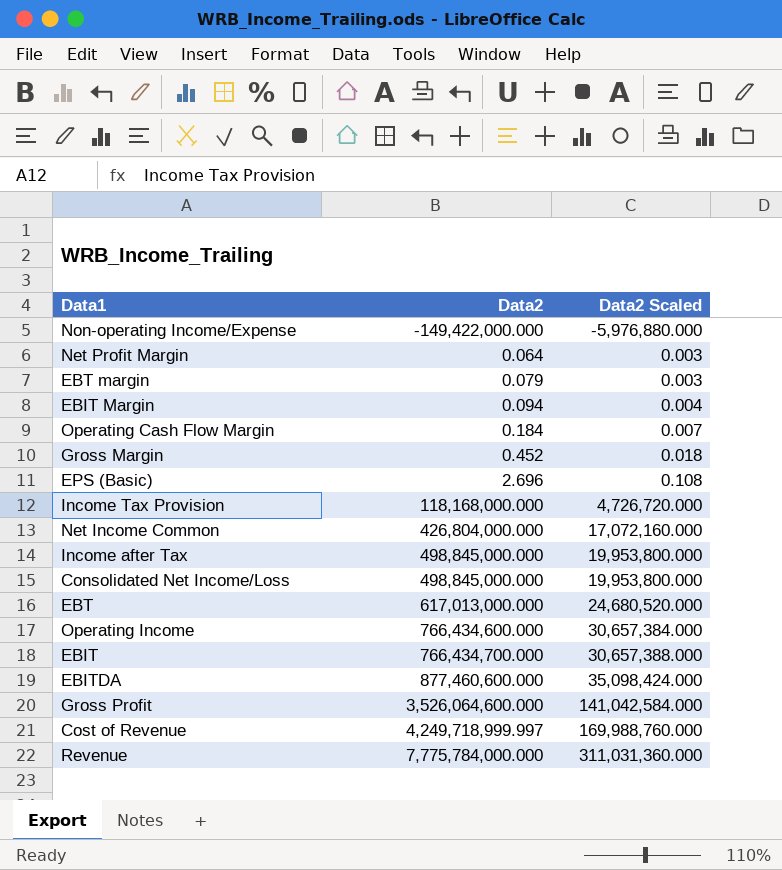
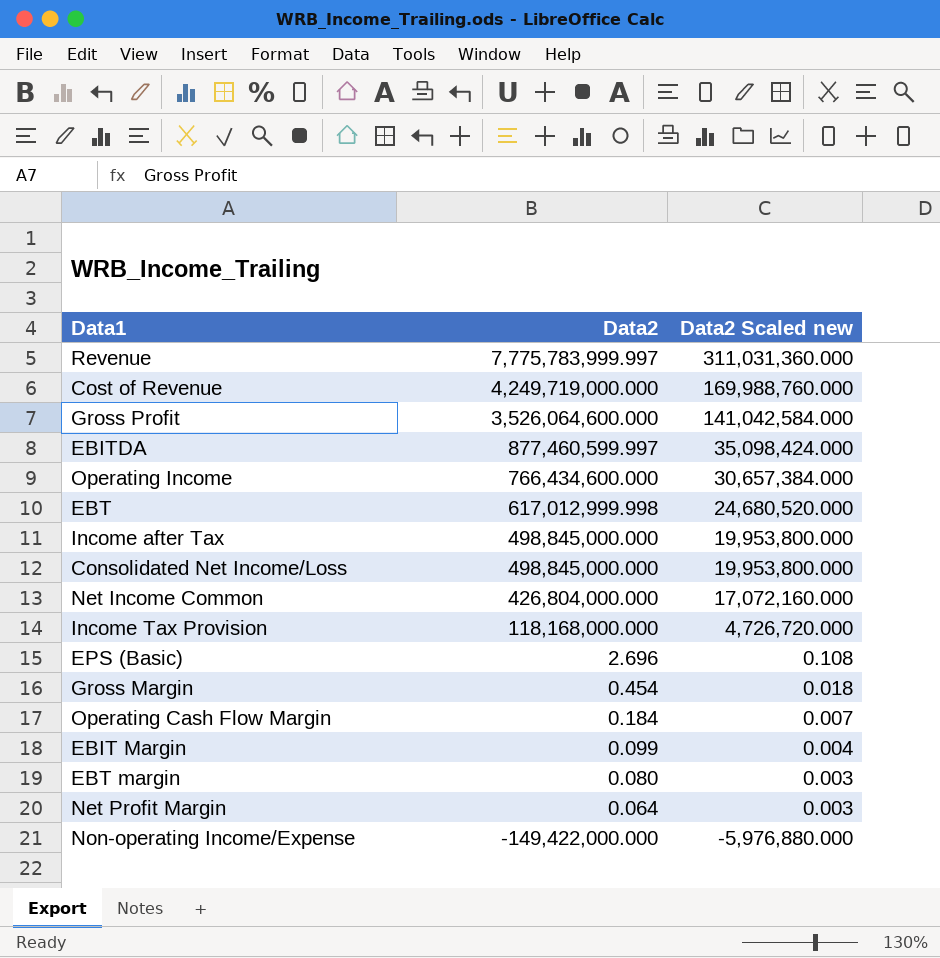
row order: Data2 ascending -> Data2 descending
column name: Data2 Scaled -> Data2 Scaled new
row EBIT: 766,434,700.000 | 30,657,388.000 -> none
Revenue | Data2: 7,775,784,000.000 -> 7,775,783,999.997
Cost of Revenue | Data2: 4,249,718,999.997 -> 4,249,719,000.000
EBITDA | Data2: 877,460,600.000 -> 877,460,599.997
EBT | Data2: 617,013,000.000 -> 617,012,999.998
Gross Margin | Data2: 0.452 -> 0.454
EBIT Margin | Data2: 0.094 -> 0.099
EBT margin | Data2: 0.079 -> 0.080

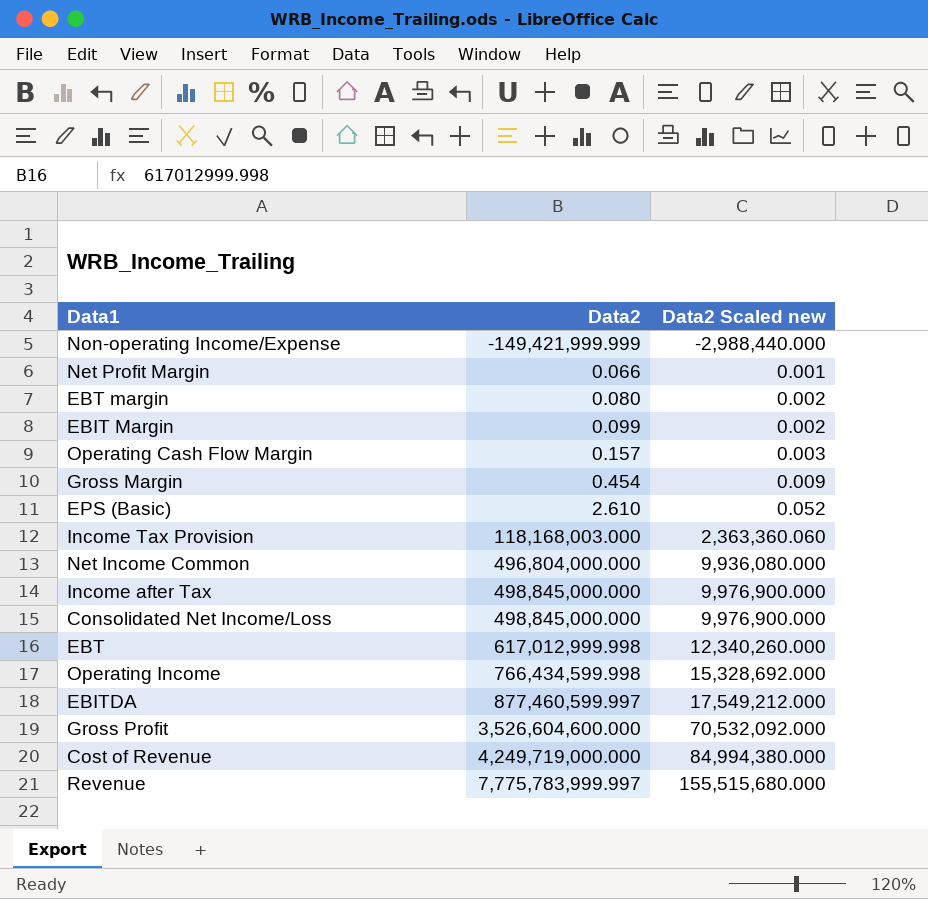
row order: Data2 descending -> Data2 ascending
column Data2 Scaled new | formula: [Data2] * 0.04 -> [Data2] * 0.02
Non-operating Income/Expense | Data2: -149,422,000.000 -> -149,421,999.999
Net Profit Margin | Data2: 0.064 -> 0.066
Operating Cash Flow Margin | Data2: 0.184 -> 0.157
EPS (Basic) | Data2: 2.696 -> 2.610
Income Tax Provision | Data2: 118,168,000.000 -> 118,168,003.000
Net Income Common | Data2: 426,804,000.000 -> 496,804,000.000
Operating Income | Data2: 766,434,600.000 -> 766,434,599.998
Gross Profit | Data2: 3,526,064,600.000 -> 3,526,604,600.000

